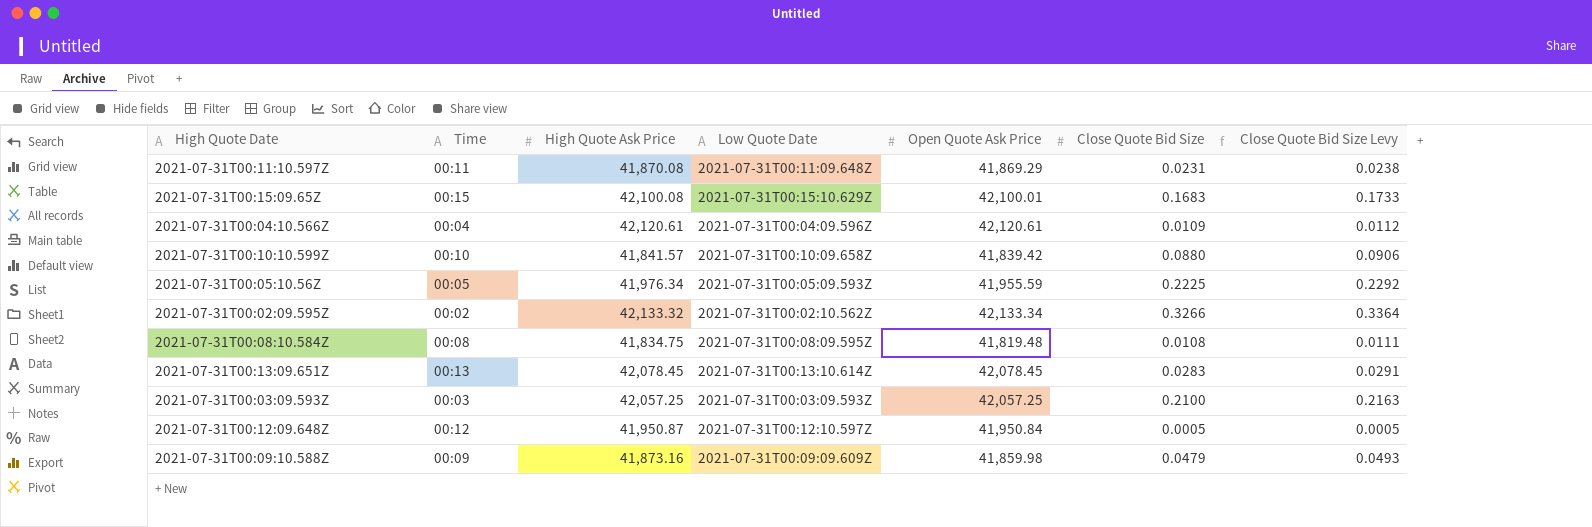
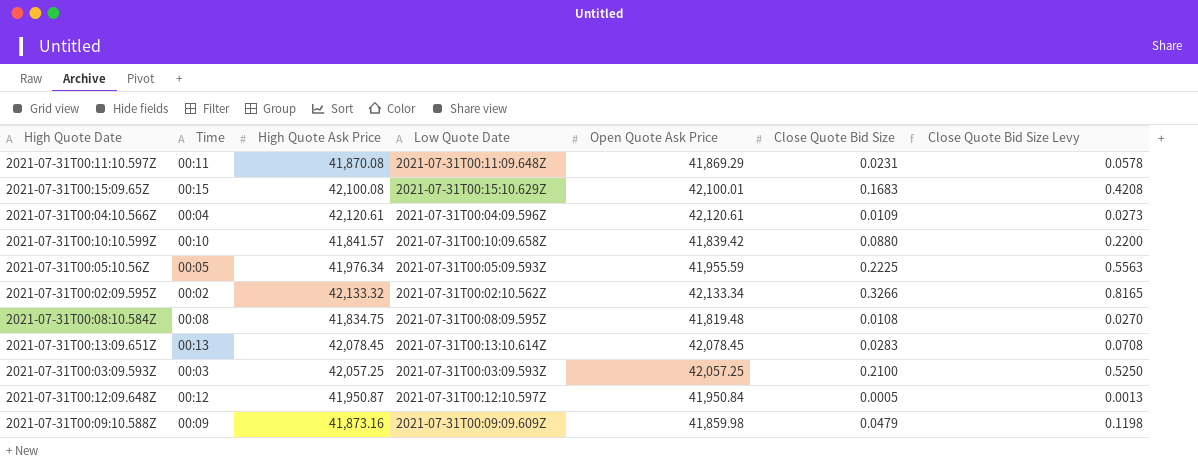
column Close Quote Bid Size Levy | formula: [Close Quote Bid Size] * 1.03 -> [Close Quote Bid Size] * 2.5

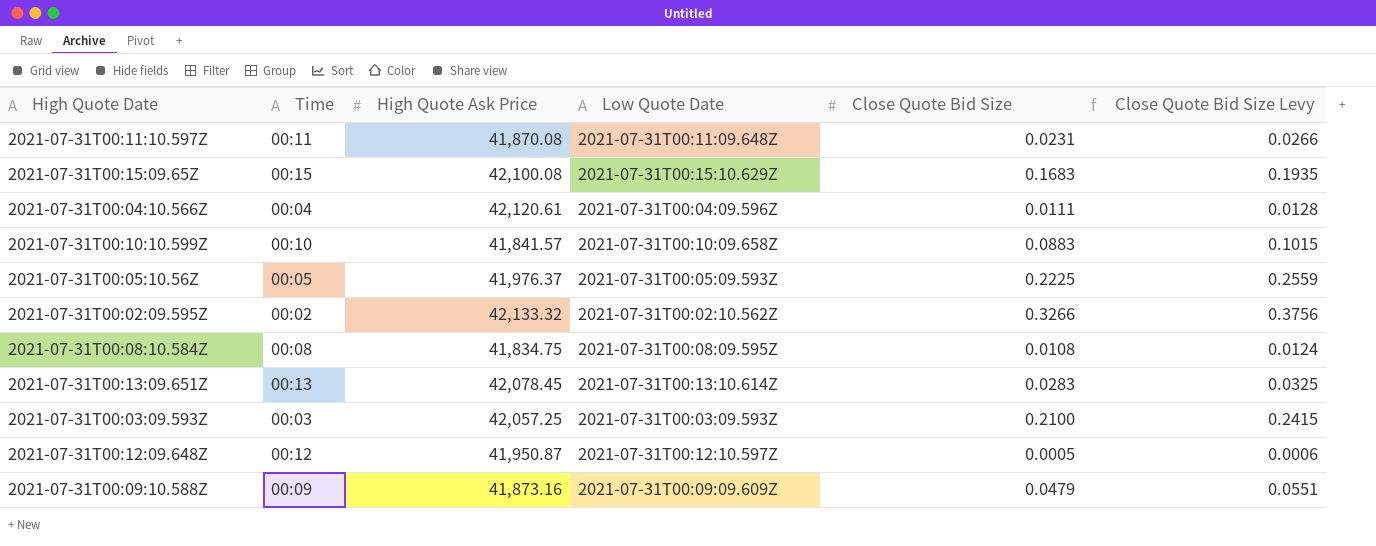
column Open Quote Ask Price | position: 5 -> none
column Close Quote Bid Size Levy | formula: [Close Quote Bid Size] * 2.5 -> [Close Quote Bid Size] * 1.15
2021-07-31T00:04:10.566Z | Close Quote Bid Size: 0.0109 -> 0.0111
2021-07-31T00:10:10.599Z | Close Quote Bid Size: 0.0880 -> 0.0883
2021-07-31T00:05:10.56Z | High Quote Ask Price: 41,976.34 -> 41,976.37

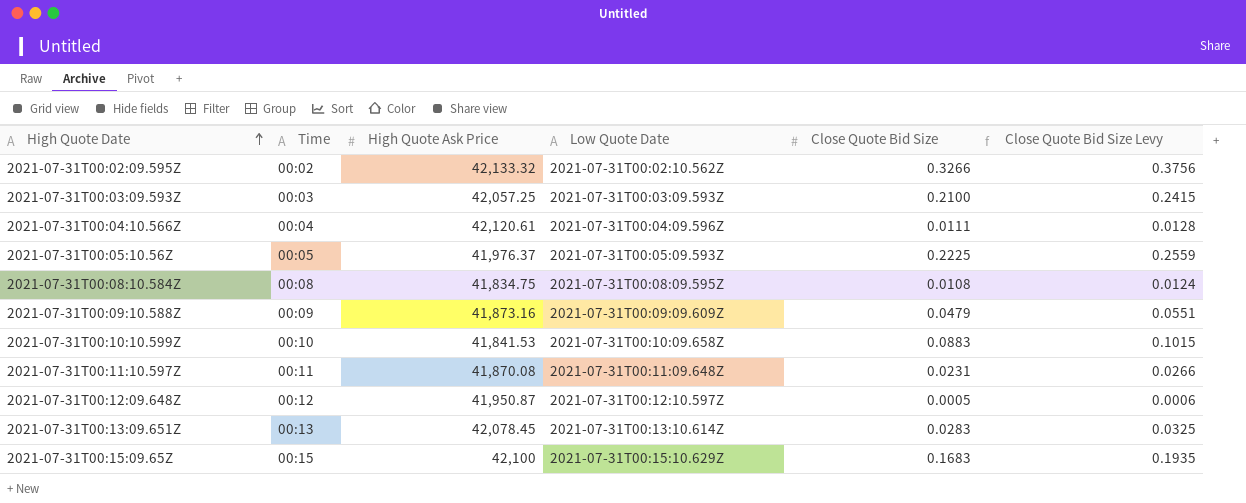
row order: none -> High Quote Date ascending
2021-07-31T00:10:10.599Z | High Quote Ask Price: 41,841.57 -> 41,841.53
2021-07-31T00:15:09.65Z | High Quote Ask Price: 42,100.08 -> 42,100

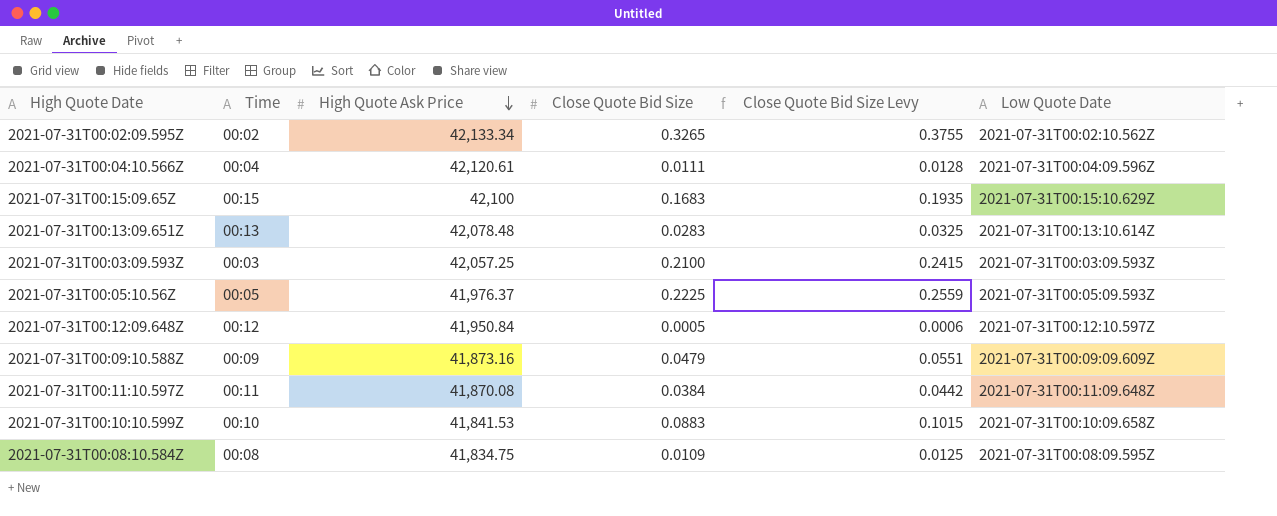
row order: High Quote Date ascending -> High Quote Ask Price descending
column Low Quote Date | position: 4 -> 6
2021-07-31T00:02:09.595Z | High Quote Ask Price: 42,133.32 -> 42,133.34
2021-07-31T00:02:09.595Z | Close Quote Bid Size: 0.3266 -> 0.3265
2021-07-31T00:02:09.595Z | Close Quote Bid Size Levy: 0.3756 -> 0.3755
2021-07-31T00:13:09.651Z | High Quote Ask Price: 42,078.45 -> 42,078.48
2021-07-31T00:12:09.648Z | High Quote Ask Price: 41,950.87 -> 41,950.84
2021-07-31T00:11:10.597Z | Close Quote Bid Size: 0.0231 -> 0.0384
2021-07-31T00:11:10.597Z | Close Quote Bid Size Levy: 0.0266 -> 0.0442
2021-07-31T00:08:10.584Z | Close Quote Bid Size: 0.0108 -> 0.0109
2021-07-31T00:08:10.584Z | Close Quote Bid Size Levy: 0.0124 -> 0.0125

